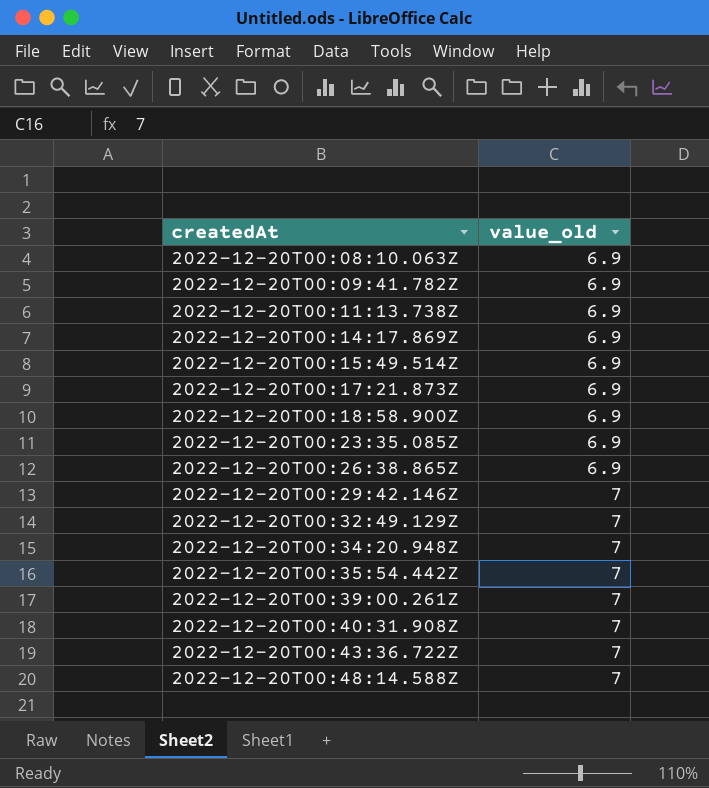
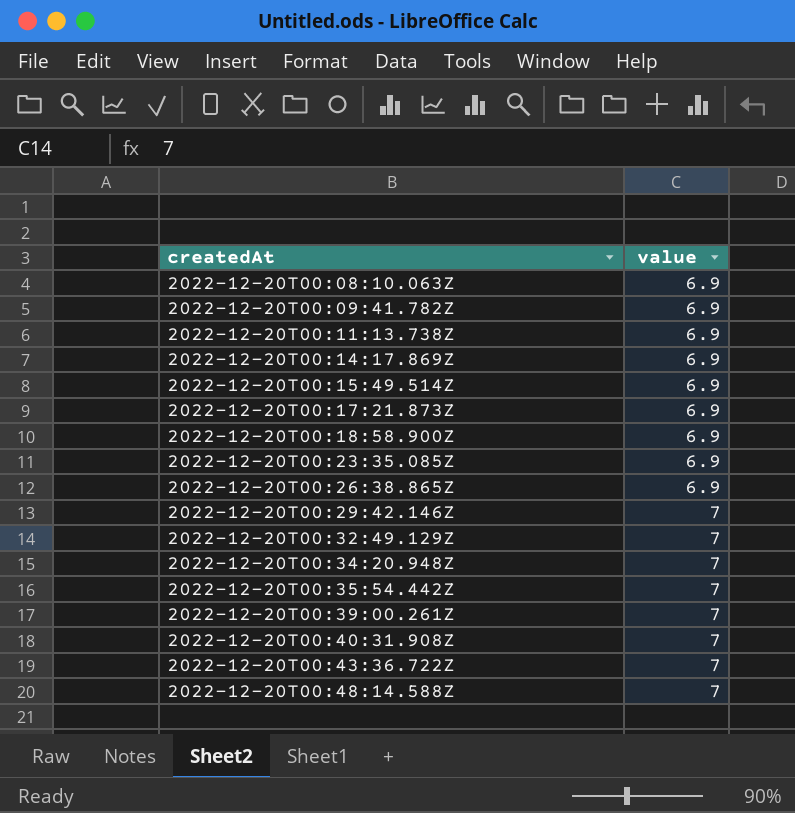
column name: value_old -> value

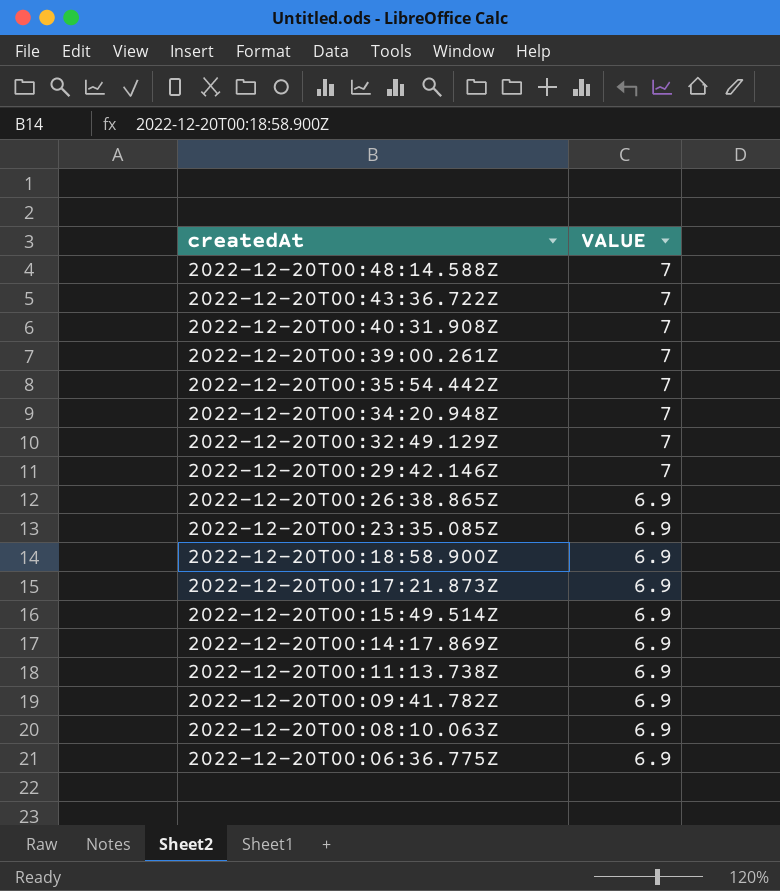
row order: createdAt ascending -> createdAt descending
column name: value -> VALUE
row 2022-12-20T00:06:36.775Z: none -> 6.9

